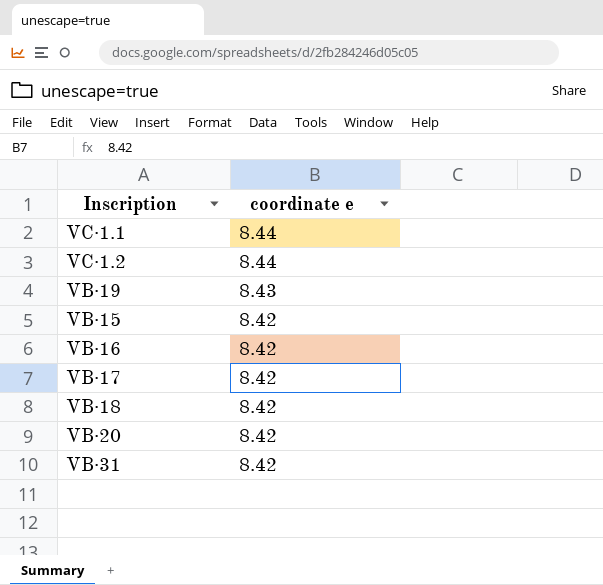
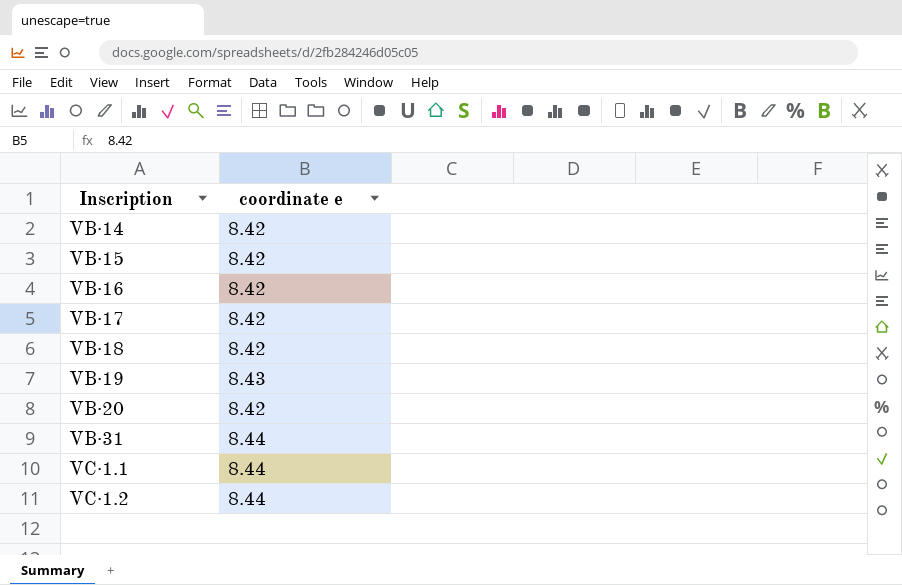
row order: coordinate e descending -> Inscription ascending
row VB·14: none -> 8.42
VB·31 | coordinate e: 8.42 -> 8.44

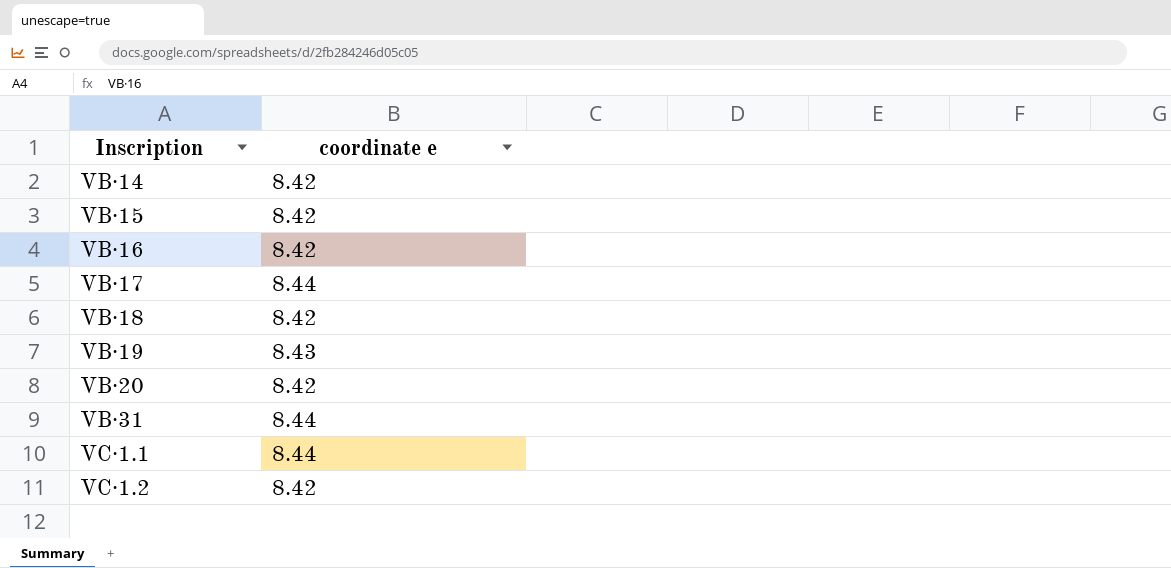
VB·17 | coordinate e: 8.42 -> 8.44
VC·1.2 | coordinate e: 8.44 -> 8.42

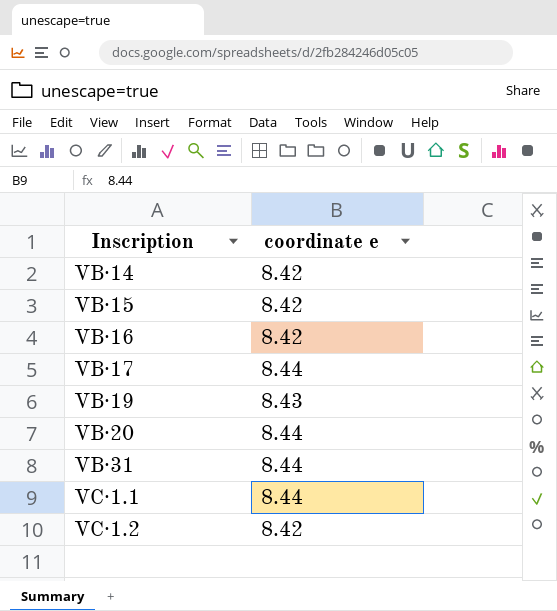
row VB·18: 8.42 -> none
VB·20 | coordinate e: 8.42 -> 8.44

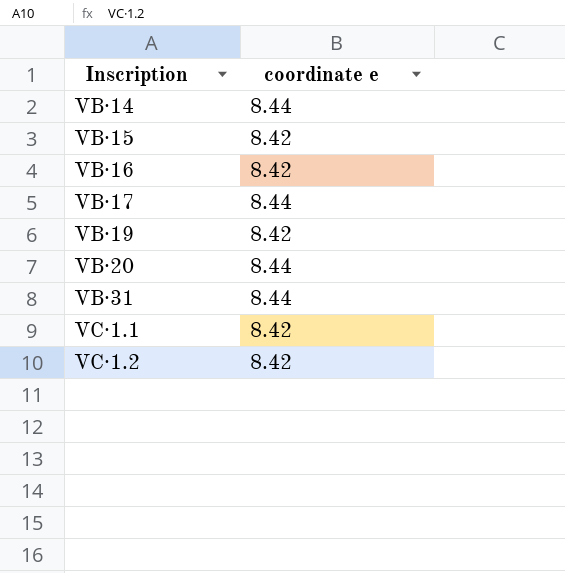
VB·14 | coordinate e: 8.42 -> 8.44
VB·19 | coordinate e: 8.43 -> 8.42
VC·1.1 | coordinate e: 8.44 -> 8.42

